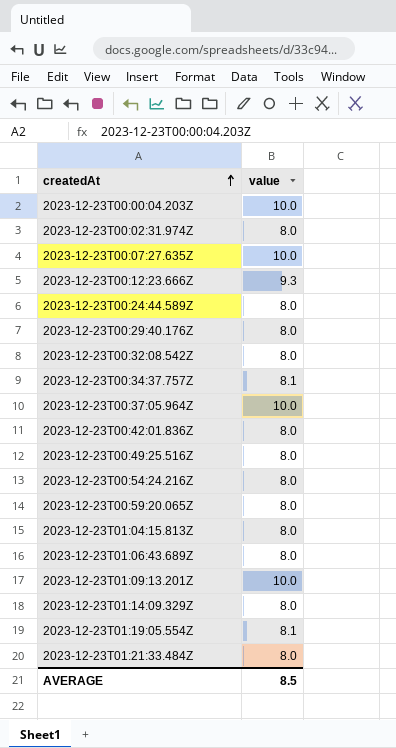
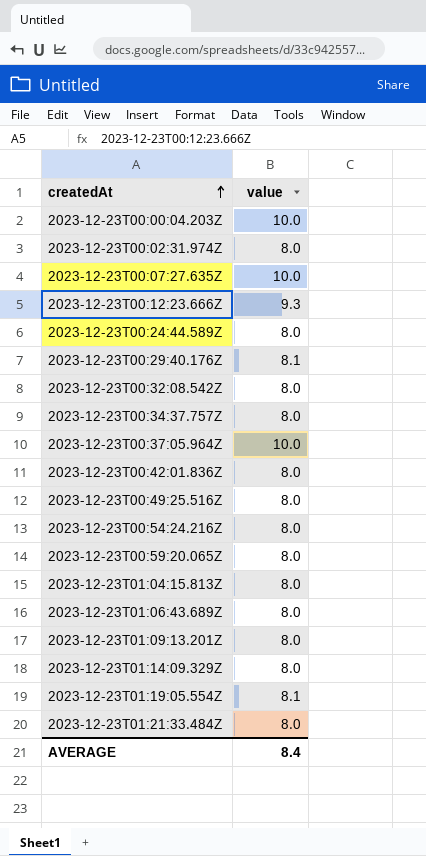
2023-12-23T00:29:40.176Z | value: 8.0 -> 8.1
2023-12-23T00:34:37.757Z | value: 8.1 -> 8.0
2023-12-23T01:09:13.201Z | value: 10.0 -> 8.0
AVERAGE | value: 8.5 -> 8.4

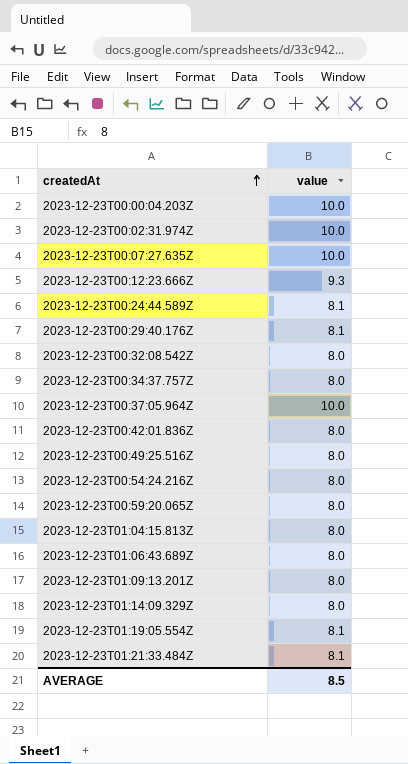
2023-12-23T00:02:31.974Z | value: 8.0 -> 10.0
2023-12-23T00:24:44.589Z | value: 8.0 -> 8.1
2023-12-23T01:21:33.484Z | value: 8.0 -> 8.1
AVERAGE | value: 8.4 -> 8.5

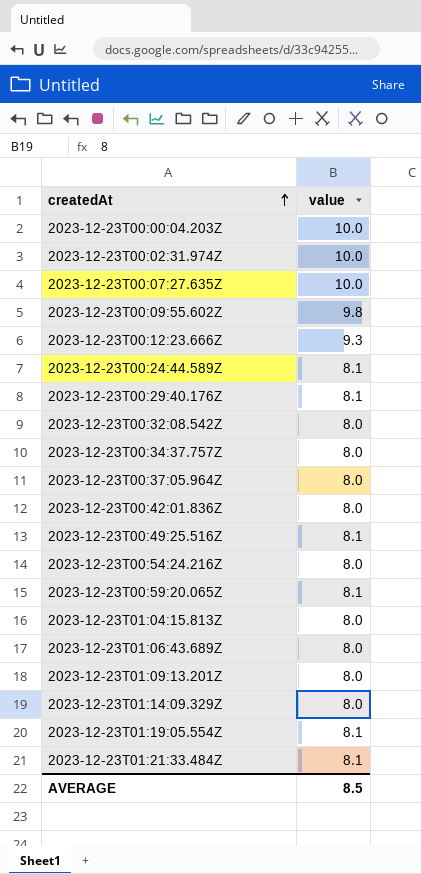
row 2023-12-23T00:09:55.602Z: none -> 9.8
2023-12-23T00:37:05.964Z | value: 10.0 -> 8.0
2023-12-23T00:49:25.516Z | value: 8.0 -> 8.1
2023-12-23T00:59:20.065Z | value: 8.0 -> 8.1

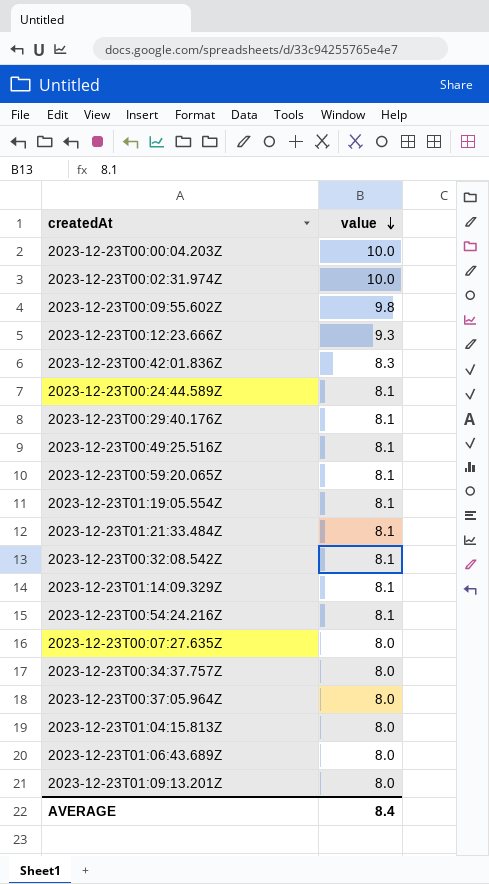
row order: createdAt ascending -> value descending
2023-12-23T00:42:01.836Z | value: 8.0 -> 8.3
2023-12-23T00:32:08.542Z | value: 8.0 -> 8.1
2023-12-23T01:14:09.329Z | value: 8.0 -> 8.1
2023-12-23T00:54:24.216Z | value: 8.0 -> 8.1
2023-12-23T00:07:27.635Z | value: 10.0 -> 8.0
AVERAGE | value: 8.5 -> 8.4

